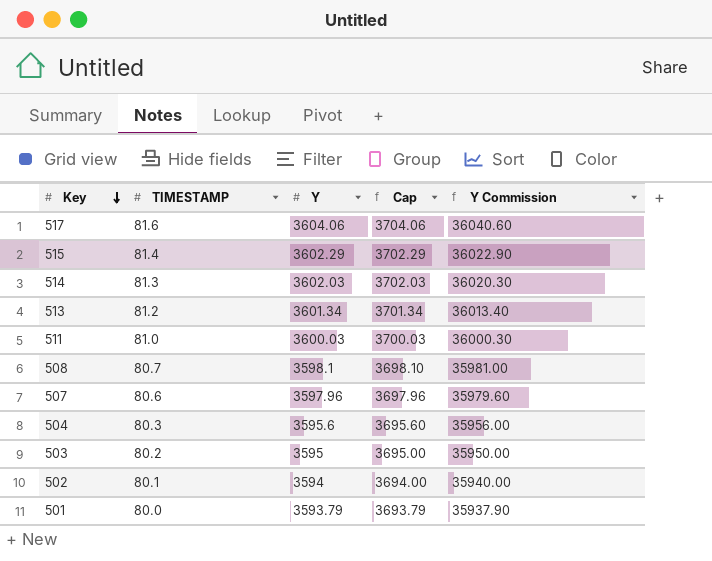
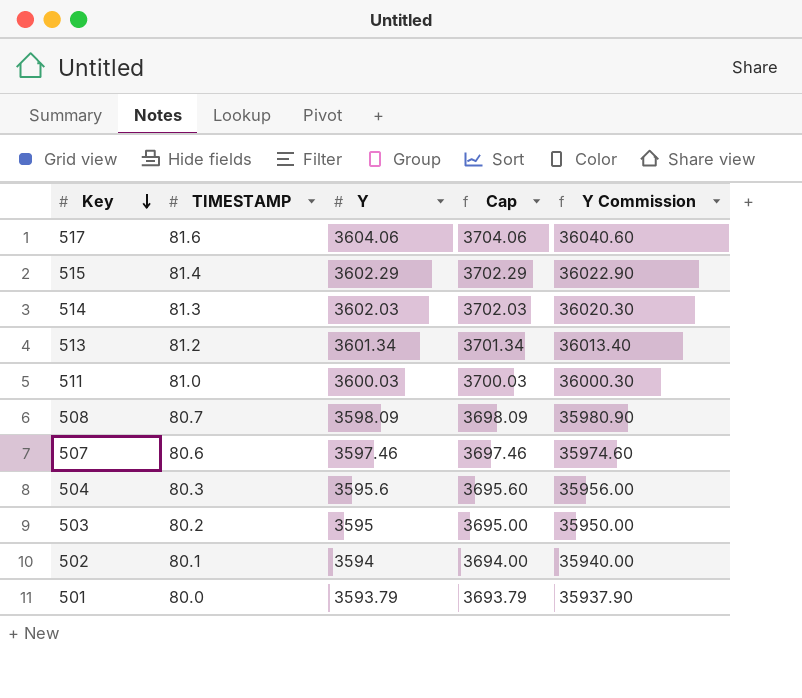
508 | Y: 3598.1 -> 3598.09
508 | Cap: 3698.10 -> 3698.09
508 | Y Commission: 35981.00 -> 35980.90
507 | Y: 3597.96 -> 3597.46
507 | Cap: 3697.96 -> 3697.46
507 | Y Commission: 35979.60 -> 35974.60

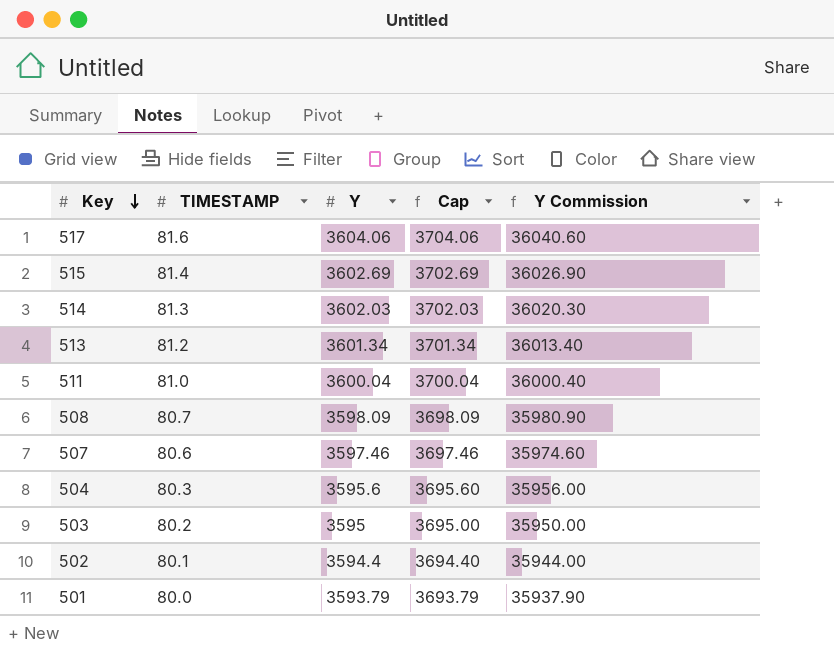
515 | Y: 3602.29 -> 3602.69
515 | Cap: 3702.29 -> 3702.69
515 | Y Commission: 36022.90 -> 36026.90
511 | Y: 3600.03 -> 3600.04
511 | Cap: 3700.03 -> 3700.04
511 | Y Commission: 36000.30 -> 36000.40
502 | Y: 3594 -> 3594.4
502 | Cap: 3694.00 -> 3694.40
502 | Y Commission: 35940.00 -> 35944.00

